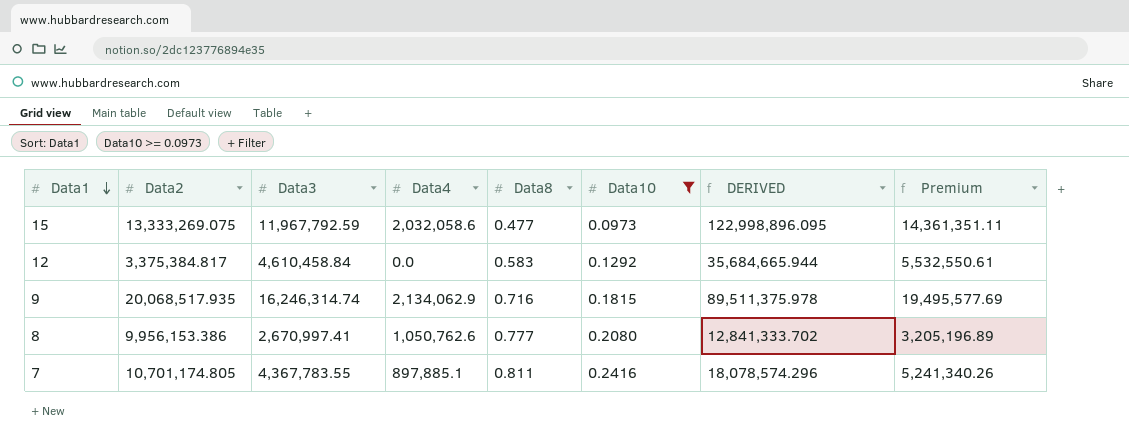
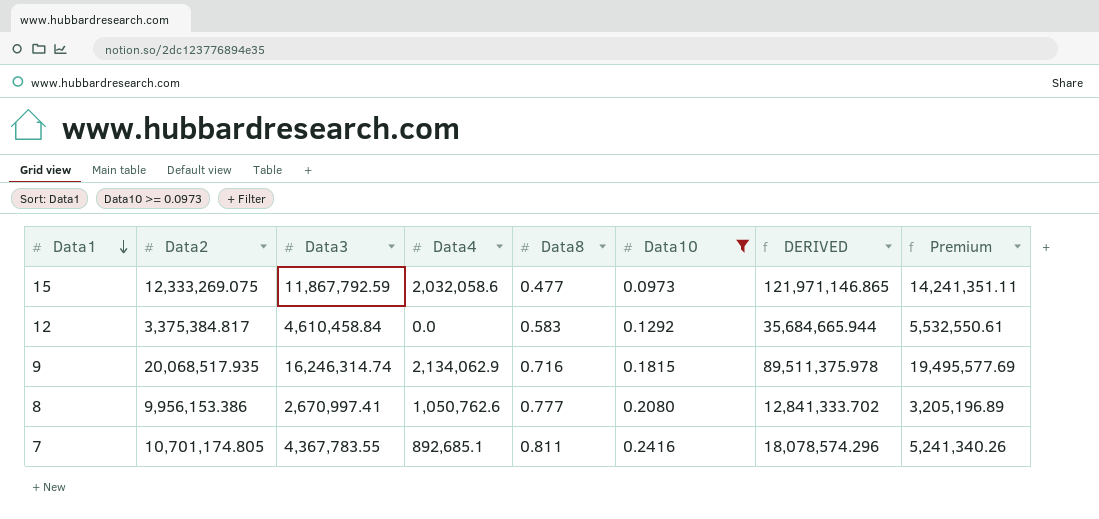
15 | Data2: 13,333,269.075 -> 12,333,269.075
15 | Data3: 11,967,792.59 -> 11,867,792.59
15 | DERIVED: 122,998,896.095 -> 121,971,146.865
15 | Premium: 14,361,351.11 -> 14,241,351.11
7 | Data4: 897,885.1 -> 892,685.1

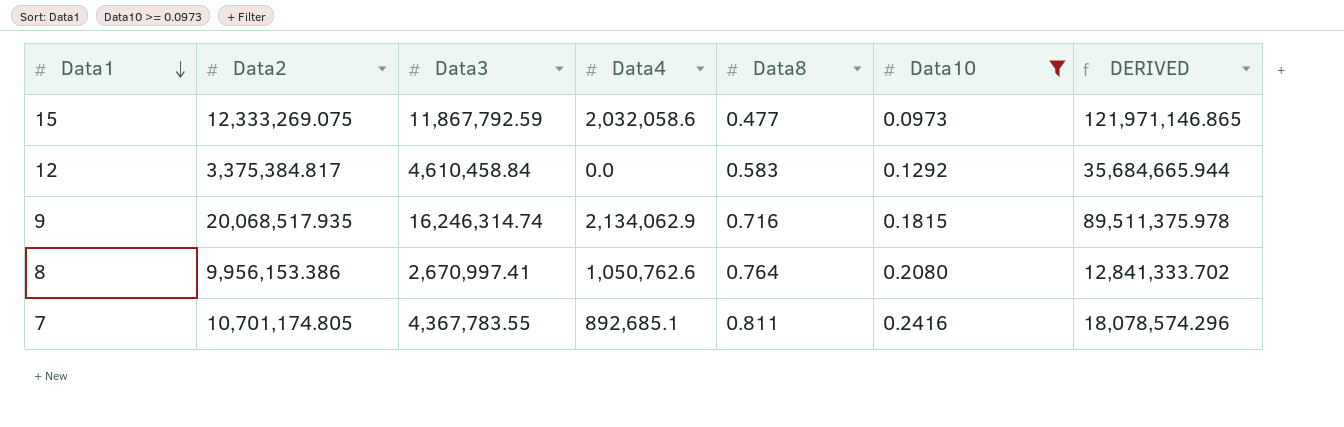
column Premium | formula: [Data3] * 1.2 -> none
8 | Data8: 0.777 -> 0.764

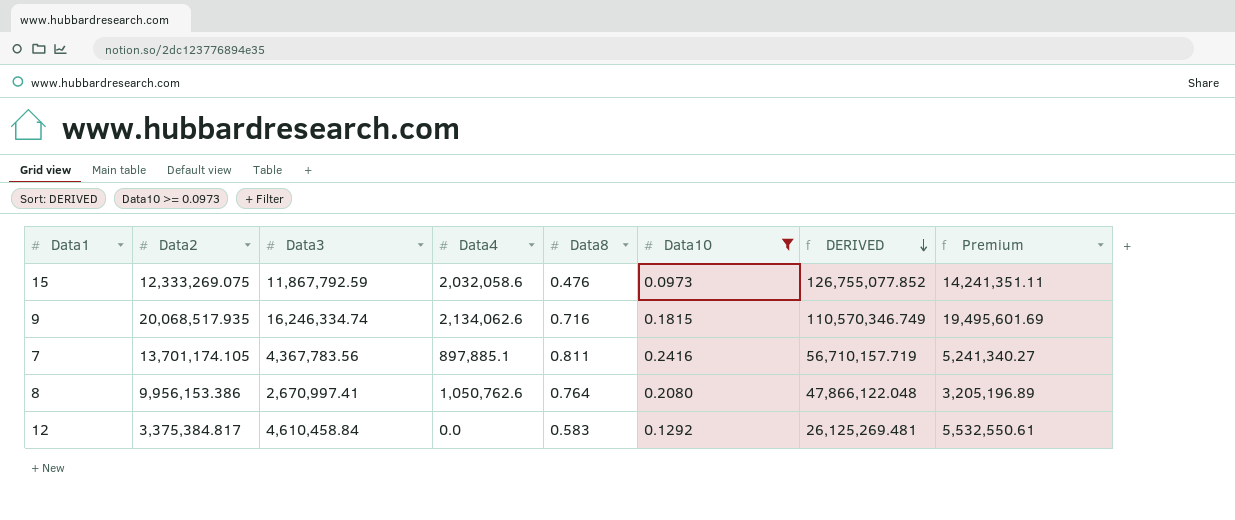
row order: Data1 descending -> DERIVED descending
column DERIVED | formula: [Data3] / [Data10] -> [Data2] / [Data10]
column Premium | formula: none -> [Data3] * 1.2
15 | Data8: 0.477 -> 0.476
9 | Data3: 16,246,314.74 -> 16,246,334.74
9 | Data4: 2,134,062.9 -> 2,134,062.6
7 | Data2: 10,701,174.805 -> 13,701,174.105
7 | Data3: 4,367,783.55 -> 4,367,783.56
7 | Data4: 892,685.1 -> 897,885.1

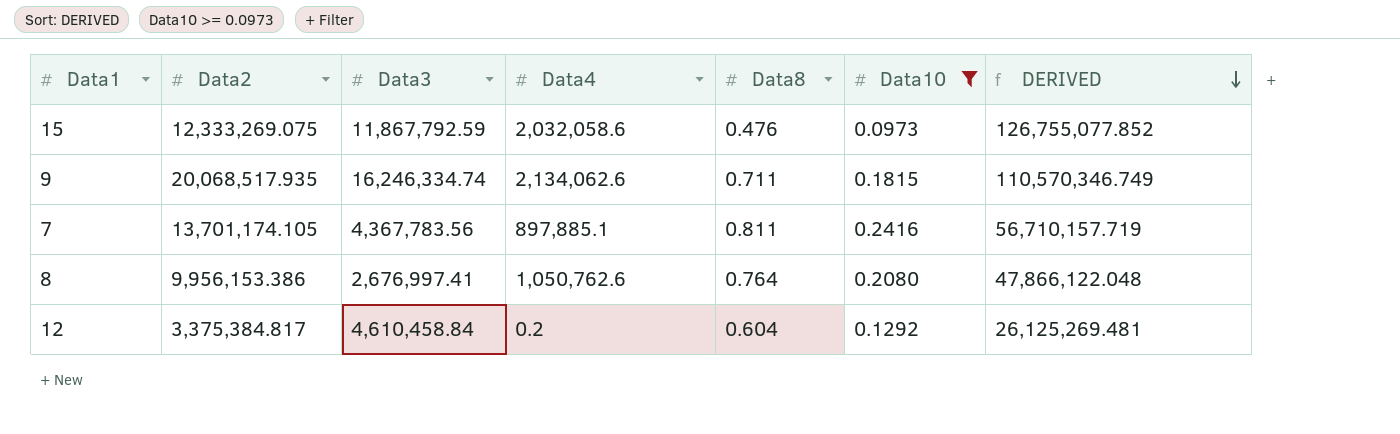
column Premium | formula: [Data3] * 1.2 -> none
9 | Data8: 0.716 -> 0.711
8 | Data3: 2,670,997.41 -> 2,676,997.41
12 | Data4: 0.0 -> 0.2
12 | Data8: 0.583 -> 0.604

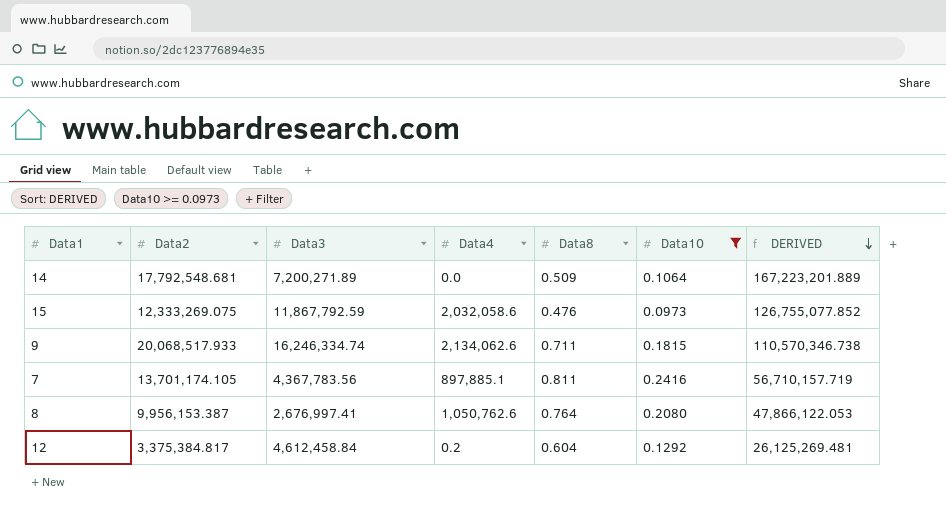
row 14: none -> 17,792,548.681 | 7,200,271.89 | 0.0 | 0.509 | 0.1064 | 167,223,201.889
9 | Data2: 20,068,517.935 -> 20,068,517.933
9 | DERIVED: 110,570,346.749 -> 110,570,346.738
8 | Data2: 9,956,153.386 -> 9,956,153.387
8 | DERIVED: 47,866,122.048 -> 47,866,122.053
12 | Data3: 4,610,458.84 -> 4,612,458.84

